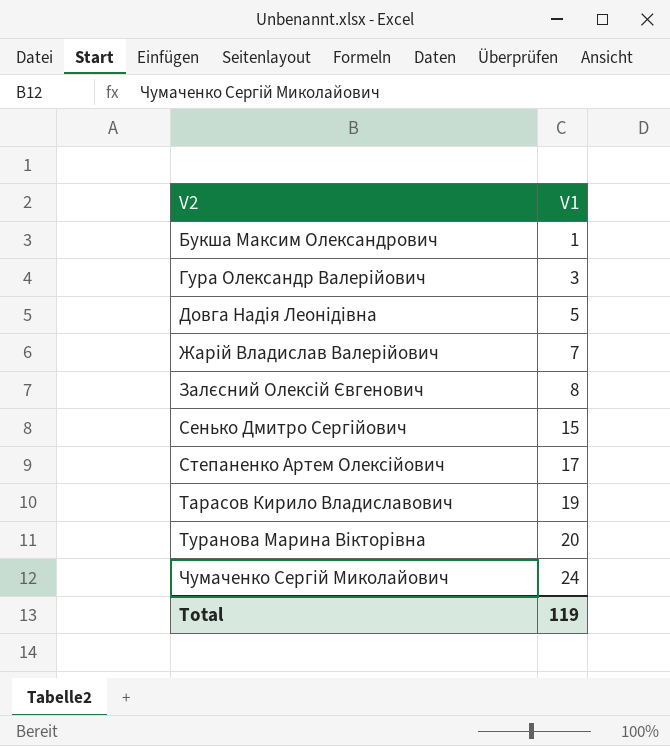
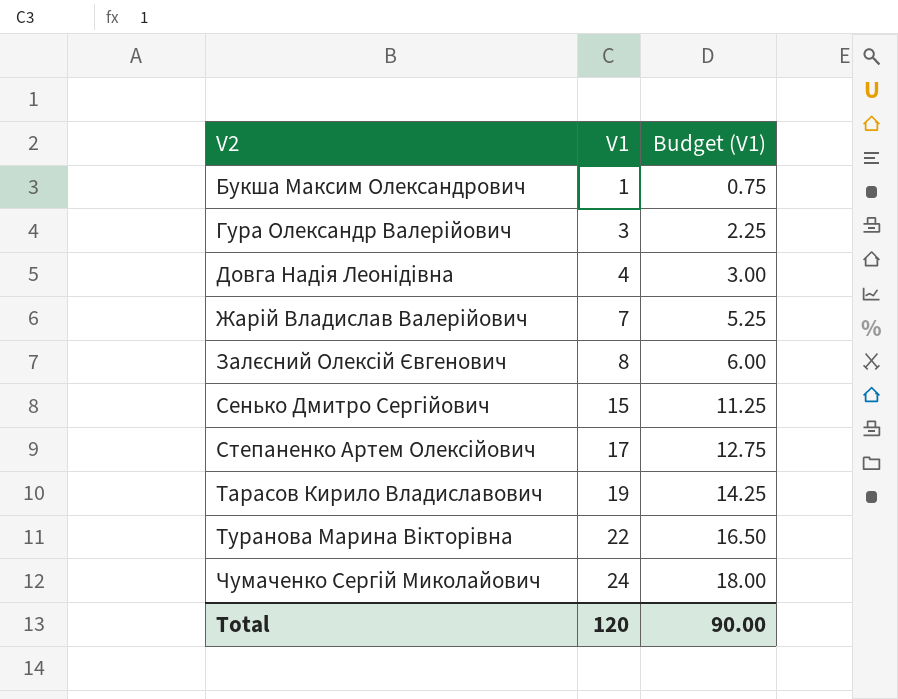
column Budget (V1) | formula: none -> [V1] * 0.75
Довга Надія Леонідівна | V1: 5 -> 4
Туранова Марина Вікторівна | V1: 20 -> 22
Total | V1: 119 -> 120

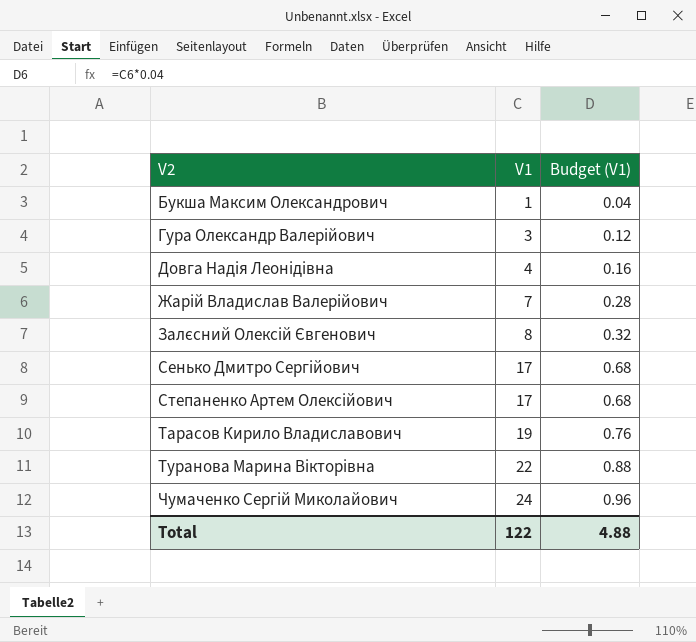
column Budget (V1) | formula: [V1] * 0.75 -> [V1] * 0.04
Сенько Дмитро Сергійович | V1: 15 -> 17
Total | V1: 120 -> 122
Total | Budget (V1): 90.00 -> 4.88

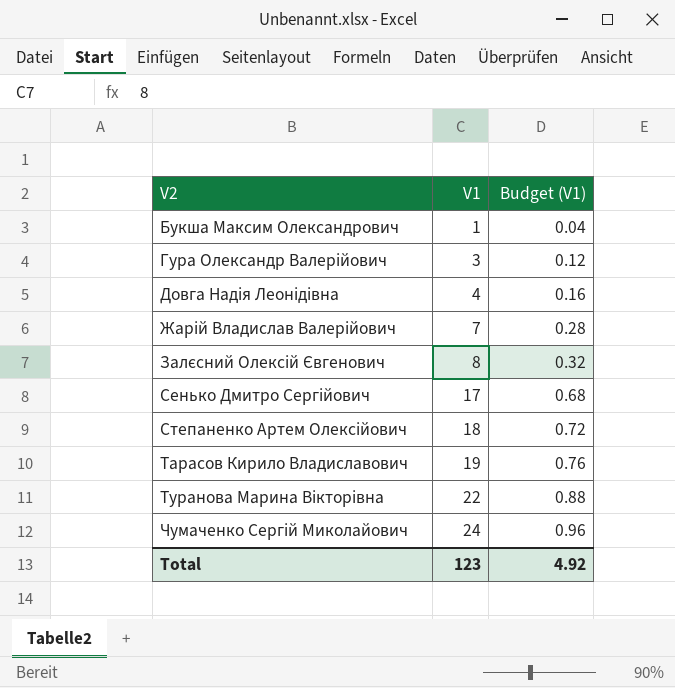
Степаненко Артем Олексійович | V1: 17 -> 18
Степаненко Артем Олексійович | Budget (V1): 0.68 -> 0.72
Total | V1: 122 -> 123
Total | Budget (V1): 4.88 -> 4.92

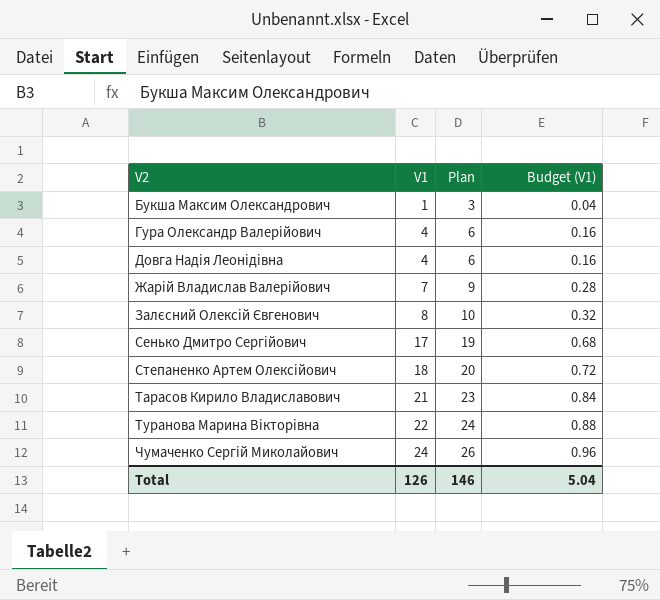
column Plan | formula: none -> [V1] + 2
Гура Олександр Валерійович | V1: 3 -> 4
Гура Олександр Валерійович | Budget (V1): 0.12 -> 0.16
Тарасов Кирило Владиславович | V1: 19 -> 21
Тарасов Кирило Владиславович | Budget (V1): 0.76 -> 0.84
Total | V1: 123 -> 126
Total | Budget (V1): 4.92 -> 5.04

